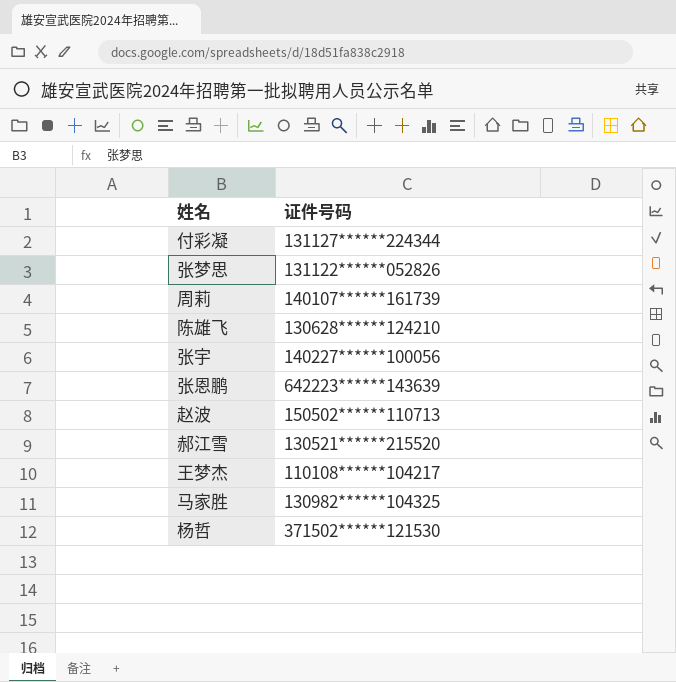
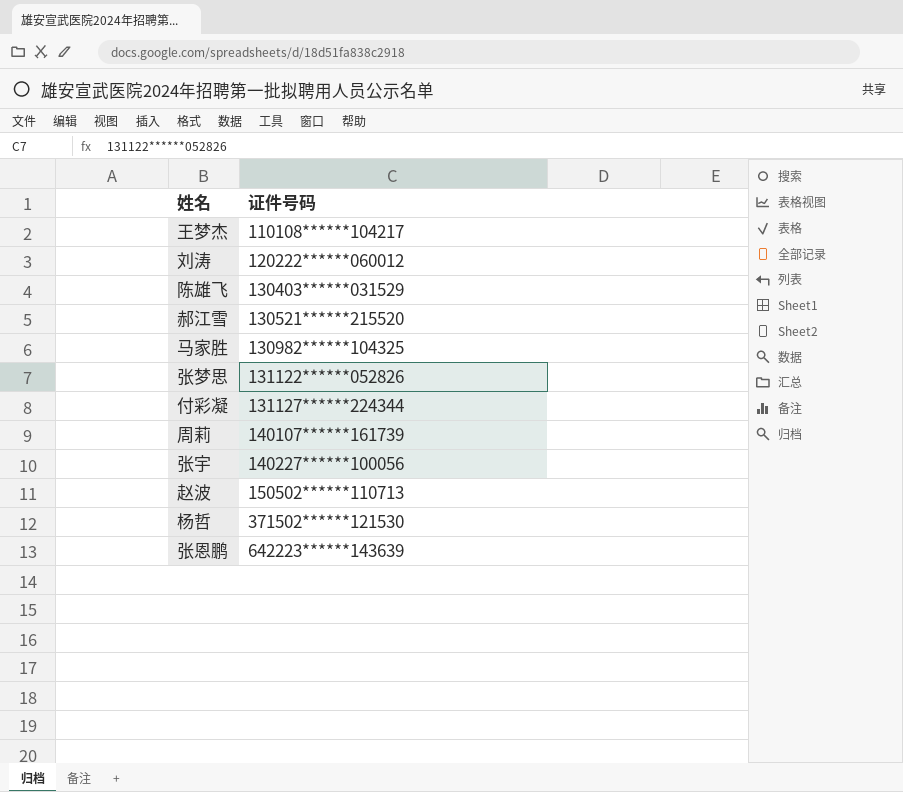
row order: none -> 证件号码 ascending
row 刘涛: none -> 120222******060012
陈雄飞 | 证件号码: 130628******124210 -> 130403******031529

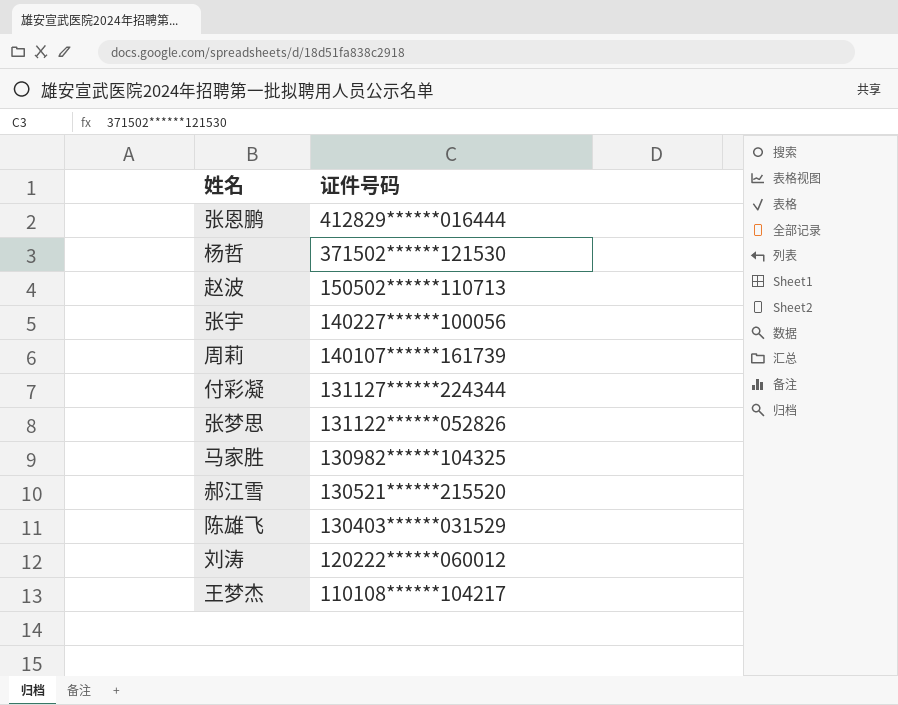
row order: 证件号码 ascending -> 证件号码 descending
张恩鹏 | 证件号码: 642223******143639 -> 412829******016444

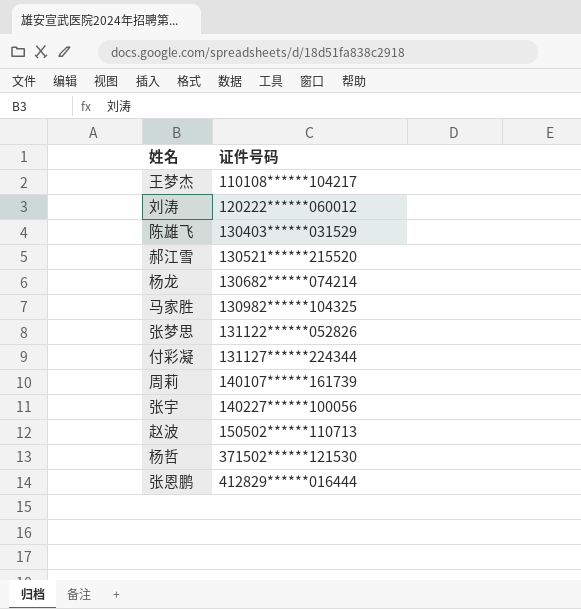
row order: 证件号码 descending -> 证件号码 ascending
row 杨龙: none -> 130682******074214

